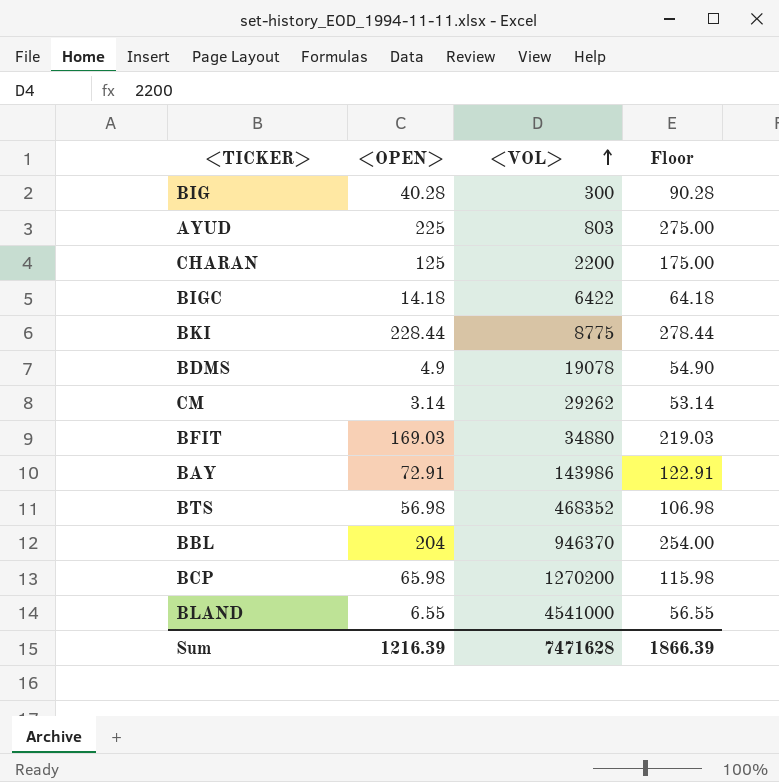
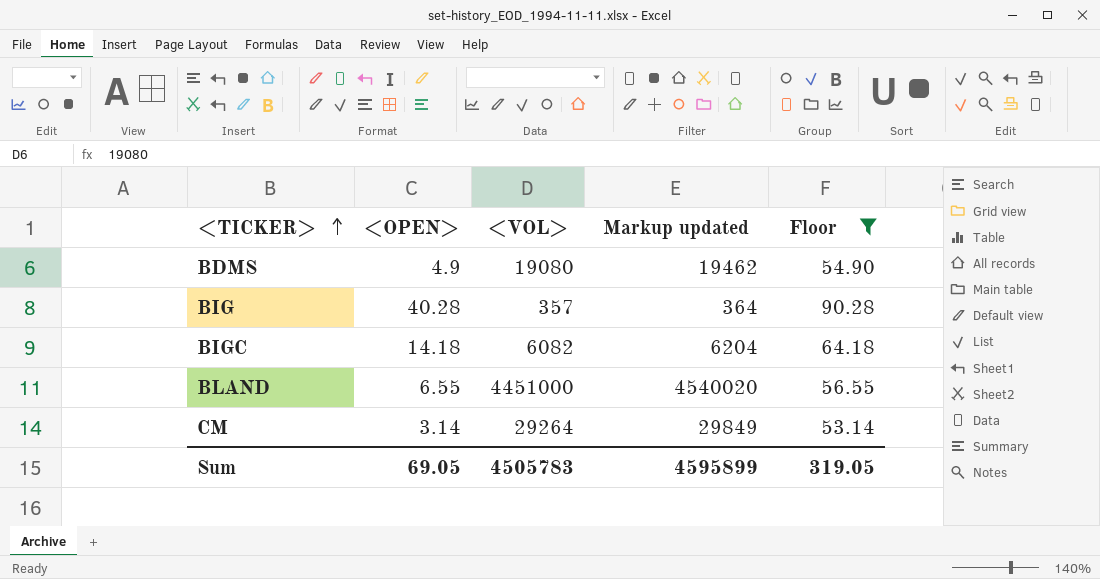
filter: none -> Floor <= 90.28
row order: <VOL> ascending -> <TICKER> ascending
column Markup updated | formula: none -> [<VOL>] * 1.02
BDMS | <VOL>: 19078 -> 19080
BIG | <VOL>: 300 -> 357
BIGC | <VOL>: 6422 -> 6082
BLAND | <VOL>: 4541000 -> 4451000
CM | <VOL>: 29262 -> 29264
Sum | <OPEN>: 1216.39 -> 69.05
Sum | <VOL>: 7471628 -> 4505783
Sum | Floor: 1866.39 -> 319.05

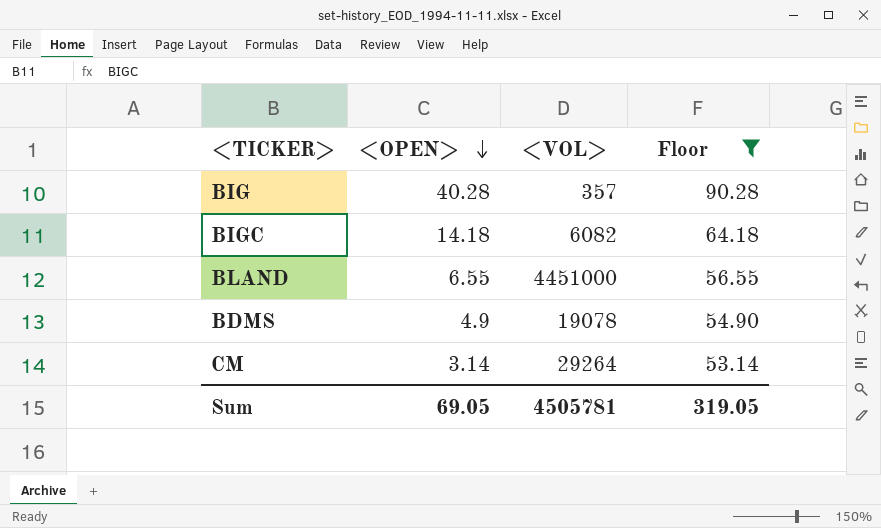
row order: <TICKER> ascending -> <OPEN> descending
column Markup updated | formula: [<VOL>] * 1.02 -> none
BDMS | <VOL>: 19080 -> 19078
Sum | <VOL>: 4505783 -> 4505781

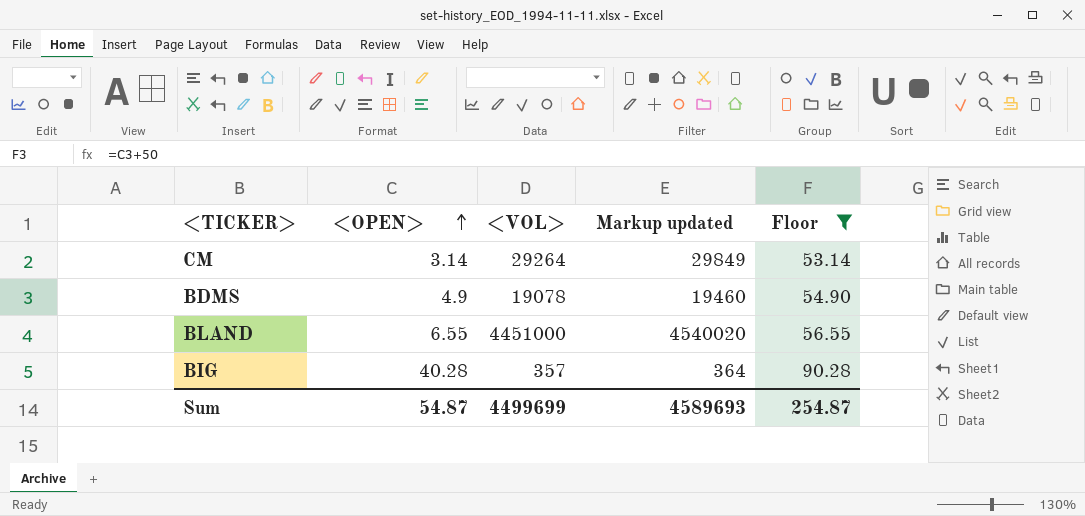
row order: <OPEN> descending -> <OPEN> ascending
column Markup updated | formula: none -> [<VOL>] * 1.02
row BIGC: 14.18 | 6082 | 64.18 -> none
Sum | <OPEN>: 69.05 -> 54.87
Sum | <VOL>: 4505781 -> 4499699
Sum | Floor: 319.05 -> 254.87

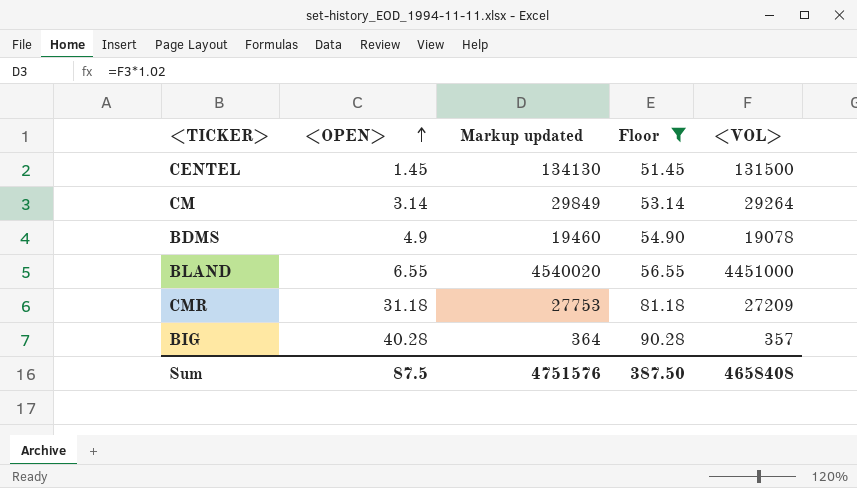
column <VOL> | position: 3 -> 5
row CENTEL: none -> 1.45 | 134130 | 51.45 | 131500
row CMR: none -> 31.18 | 27753 | 81.18 | 27209
Sum | <OPEN>: 54.87 -> 87.5
Sum | Markup updated: 4589693 -> 4751576
Sum | Floor: 254.87 -> 387.50
Sum | <VOL>: 4499699 -> 4658408

